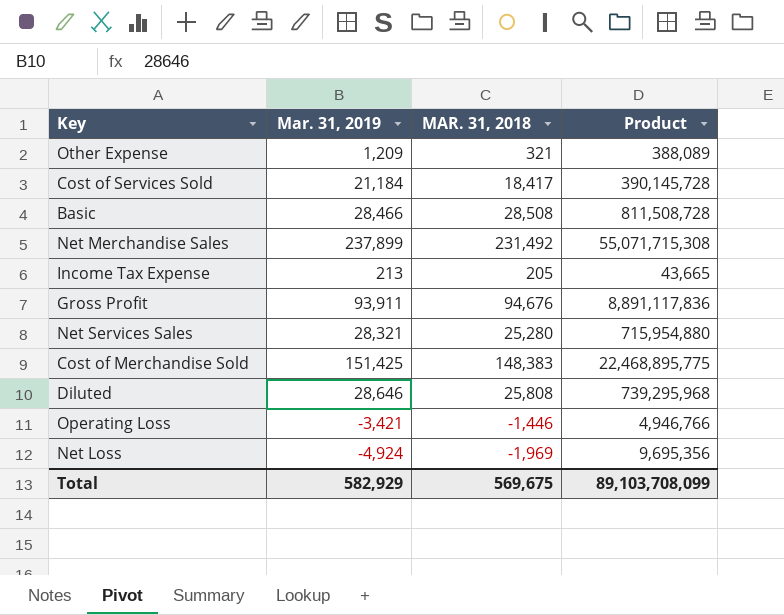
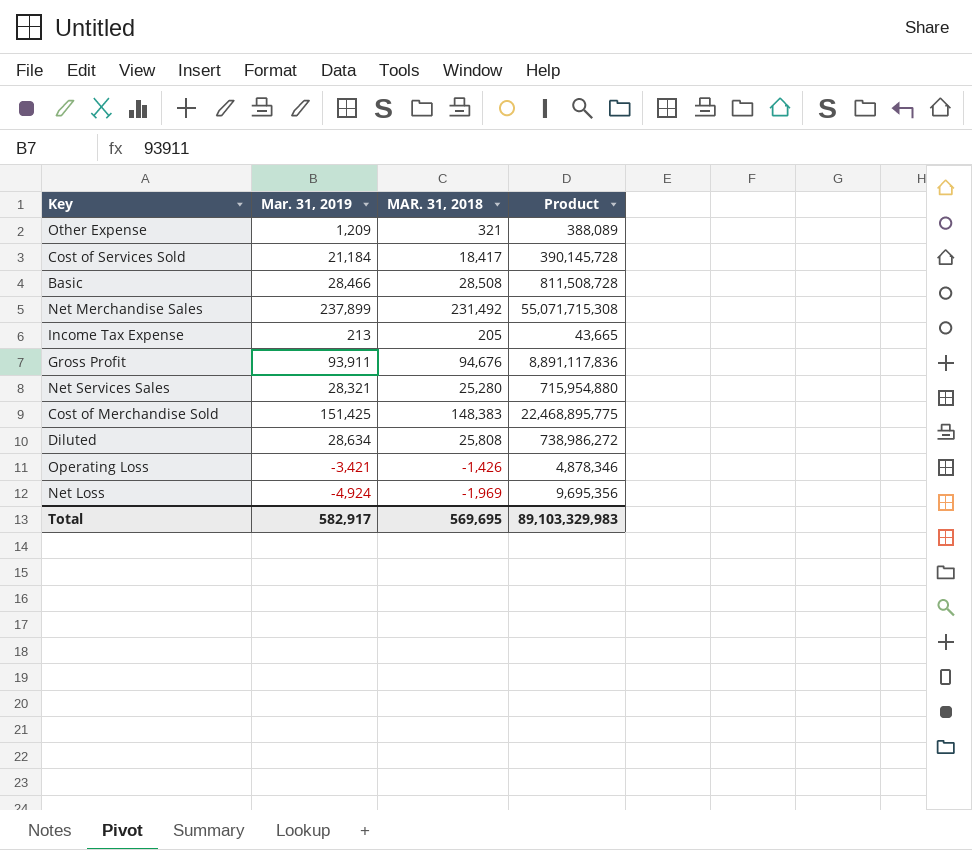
Diluted | Mar. 31, 2019: 28,646 -> 28,634
Diluted | Product: 739,295,968 -> 738,986,272
Operating Loss | MAR. 31, 2018: -1,446 -> -1,426
Operating Loss | Product: 4,946,766 -> 4,878,346
Total | Mar. 31, 2019: 582,929 -> 582,917
Total | MAR. 31, 2018: 569,675 -> 569,695
Total | Product: 89,103,708,099 -> 89,103,329,983

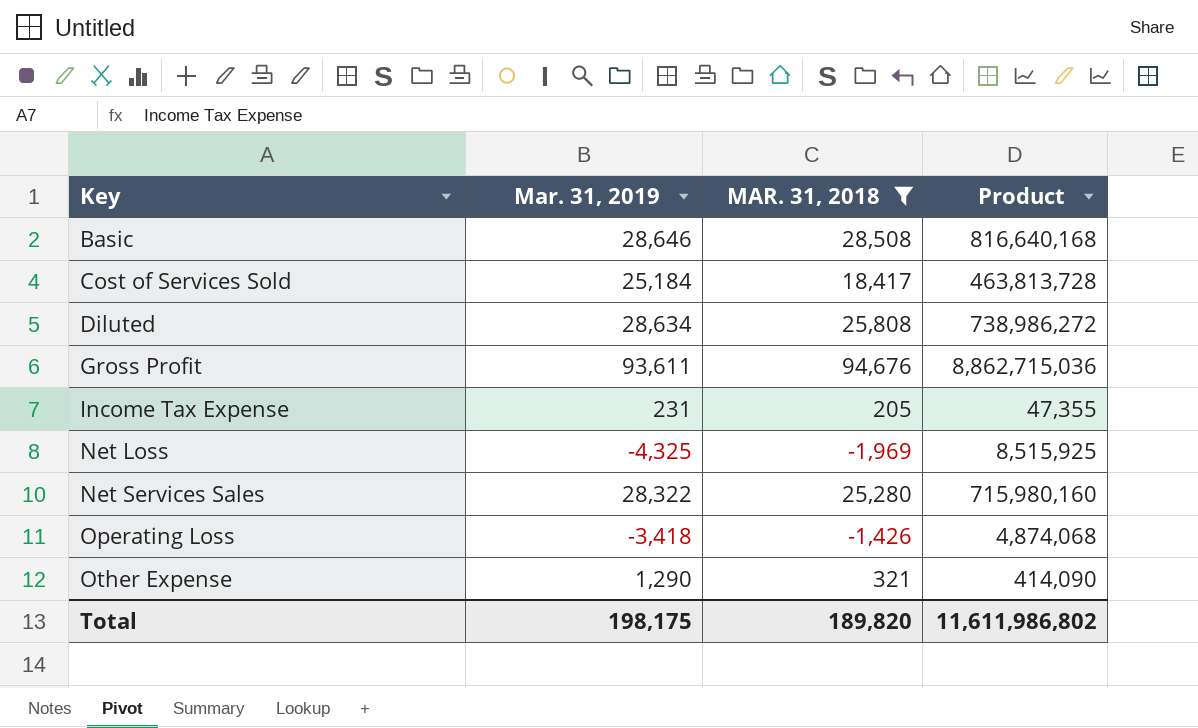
filter: none -> MAR. 31, 2018 <= 94,676
row order: none -> Key ascending
Basic | Mar. 31, 2019: 28,466 -> 28,646
Basic | Product: 811,508,728 -> 816,640,168
Cost of Services Sold | Mar. 31, 2019: 21,184 -> 25,184
Cost of Services Sold | Product: 390,145,728 -> 463,813,728
Gross Profit | Mar. 31, 2019: 93,911 -> 93,611
Gross Profit | Product: 8,891,117,836 -> 8,862,715,036
Income Tax Expense | Mar. 31, 2019: 213 -> 231
Income Tax Expense | Product: 43,665 -> 47,355
Net Loss | Mar. 31, 2019: -4,924 -> -4,325
Net Loss | Product: 9,695,356 -> 8,515,925
Net Services Sales | Mar. 31, 2019: 28,321 -> 28,322
Net Services Sales | Product: 715,954,880 -> 715,980,160
Operating Loss | Mar. 31, 2019: -3,421 -> -3,418
Operating Loss | Product: 4,878,346 -> 4,874,068
Other Expense | Mar. 31, 2019: 1,209 -> 1,290
Other Expense | Product: 388,089 -> 414,090
Total | Mar. 31, 2019: 582,917 -> 198,175
Total | MAR. 31, 2018: 569,695 -> 189,820
Total | Product: 89,103,329,983 -> 11,611,986,802

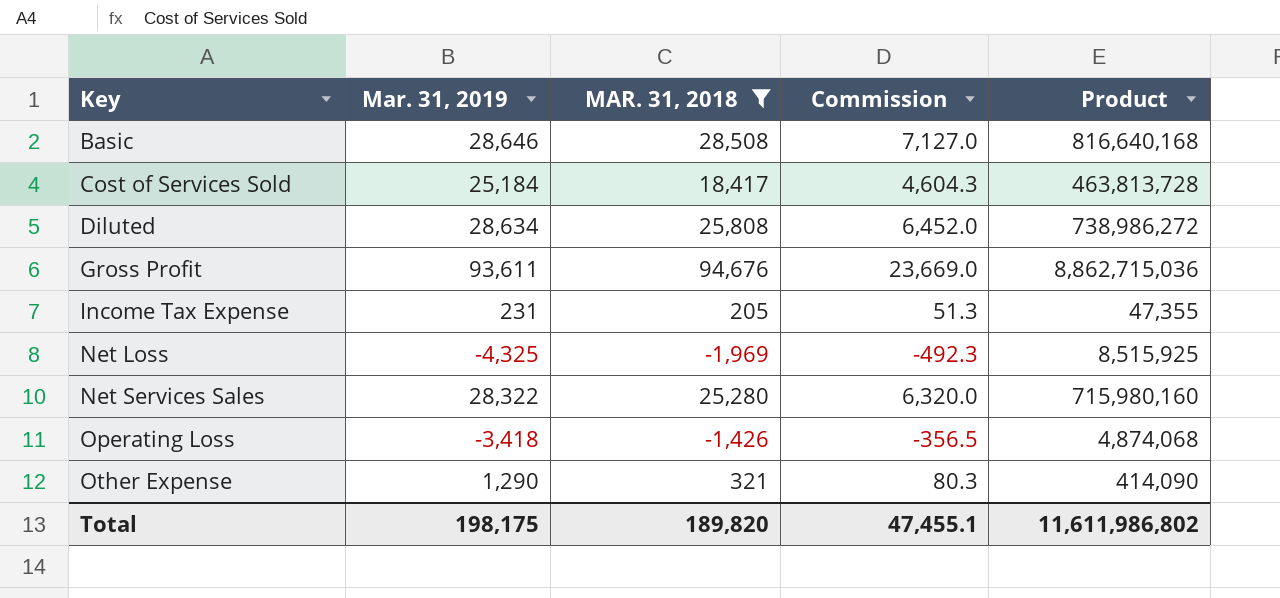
column Commission | formula: none -> [MAR. 31, 2018] * 0.25

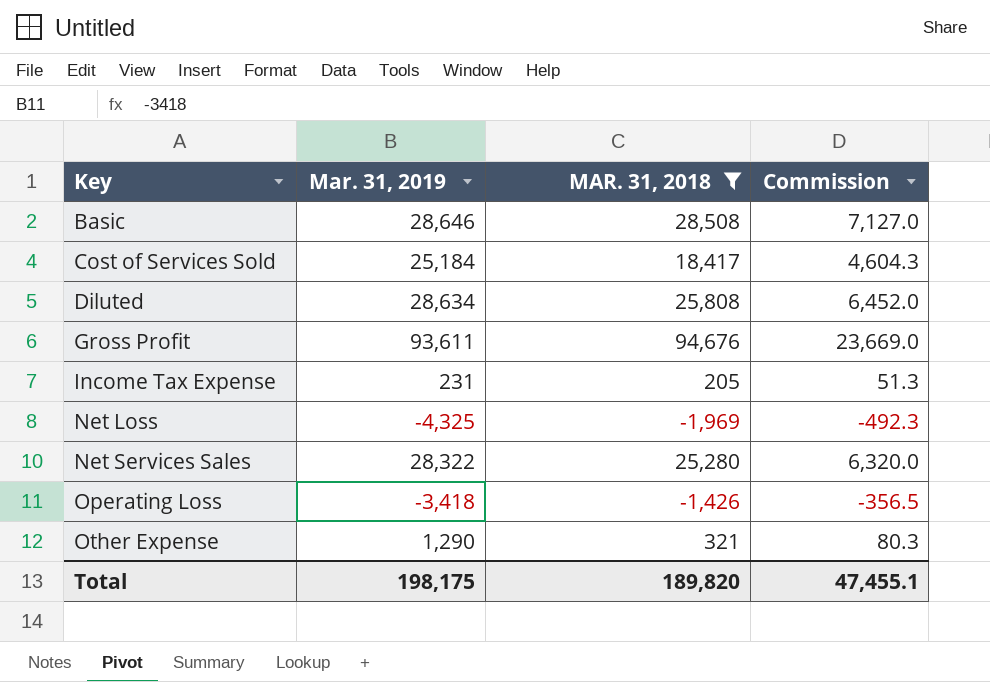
column Product | formula: [Mar. 31, 2019] * [MAR. 31, 2018] -> none

